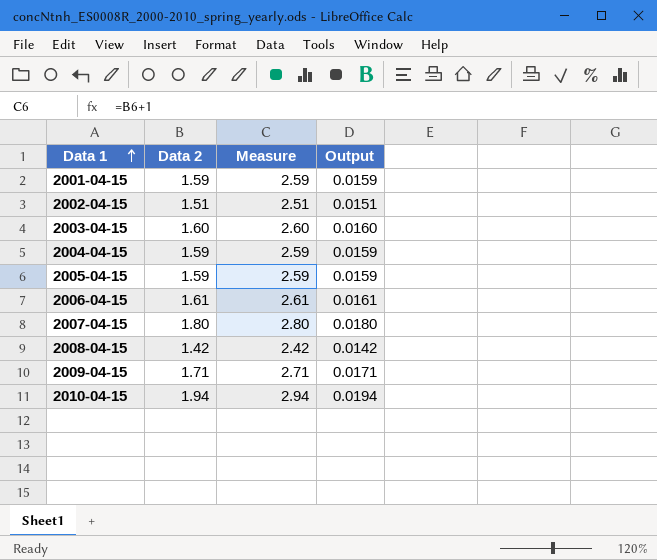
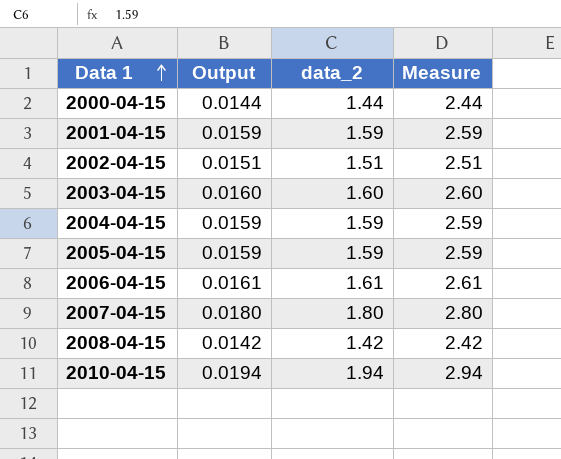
column Output | position: 4 -> 2
column name: Data 2 -> data_2
row 2009-04-15: 1.71 | 2.71 | 0.0171 -> none
row 2000-04-15: none -> 0.0144 | 1.44 | 2.44

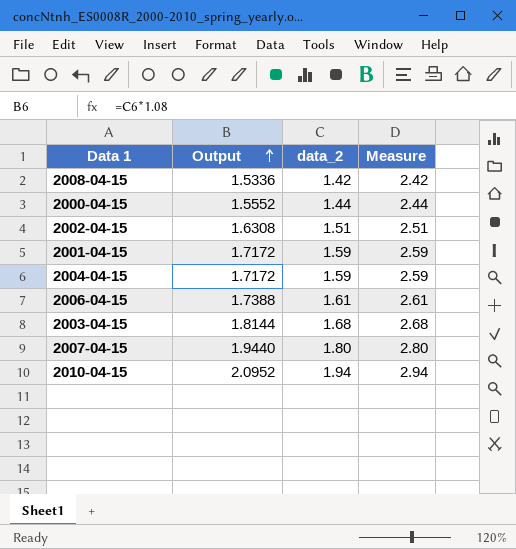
row order: Data 1 ascending -> Output ascending
column Output | formula: [data_2] * 0.01 -> [data_2] * 1.08
row 2005-04-15: 0.0159 | 1.59 | 2.59 -> none
2003-04-15 | data_2: 1.60 -> 1.68
2003-04-15 | Measure: 2.60 -> 2.68

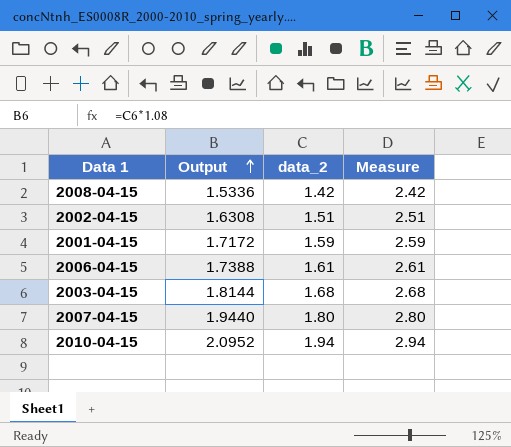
row 2000-04-15: 1.5552 | 1.44 | 2.44 -> none
row 2004-04-15: 1.7172 | 1.59 | 2.59 -> none

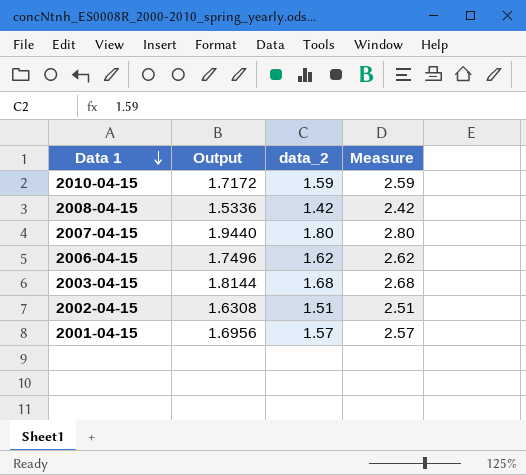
row order: Output ascending -> Data 1 descending
2010-04-15 | Output: 2.0952 -> 1.7172
2010-04-15 | data_2: 1.94 -> 1.59
2010-04-15 | Measure: 2.94 -> 2.59
2006-04-15 | Output: 1.7388 -> 1.7496
2006-04-15 | data_2: 1.61 -> 1.62
2006-04-15 | Measure: 2.61 -> 2.62
2001-04-15 | Output: 1.7172 -> 1.6956
2001-04-15 | data_2: 1.59 -> 1.57
2001-04-15 | Measure: 2.59 -> 2.57

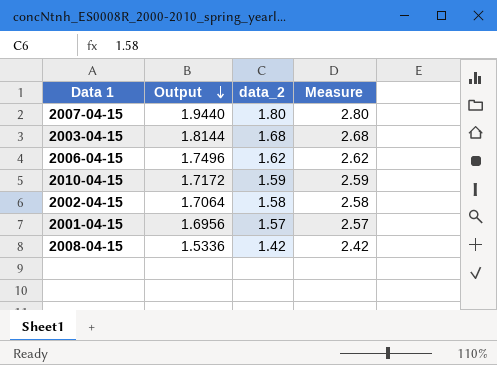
row order: Data 1 descending -> Output descending
2002-04-15 | Output: 1.6308 -> 1.7064
2002-04-15 | data_2: 1.51 -> 1.58
2002-04-15 | Measure: 2.51 -> 2.58

